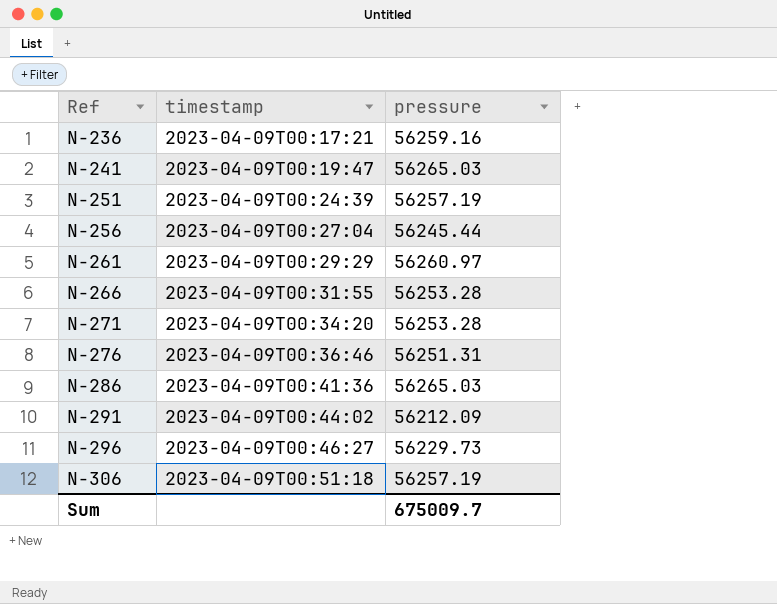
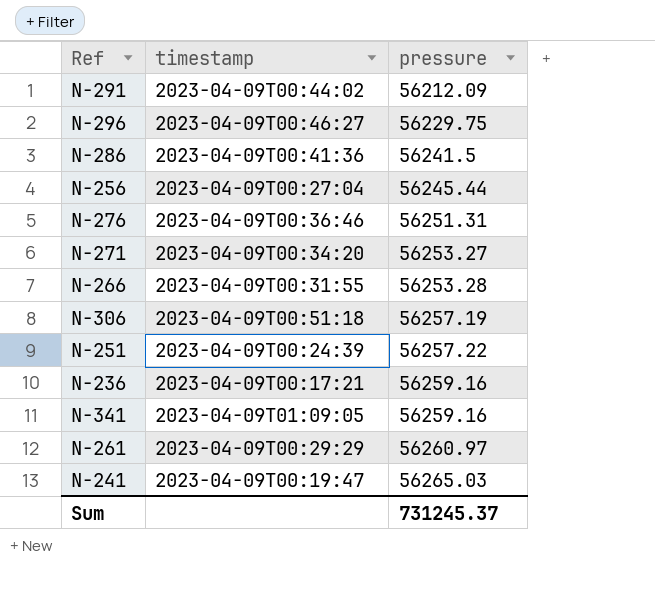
row order: Ref ascending -> pressure ascending
N-296 | pressure: 56229.73 -> 56229.75
N-286 | pressure: 56265.03 -> 56241.5
N-271 | pressure: 56253.28 -> 56253.27
N-251 | pressure: 56257.19 -> 56257.22
row N-341: none -> 2023-04-09T01:09:05 | 56259.16
Sum | pressure: 675009.7 -> 731245.37

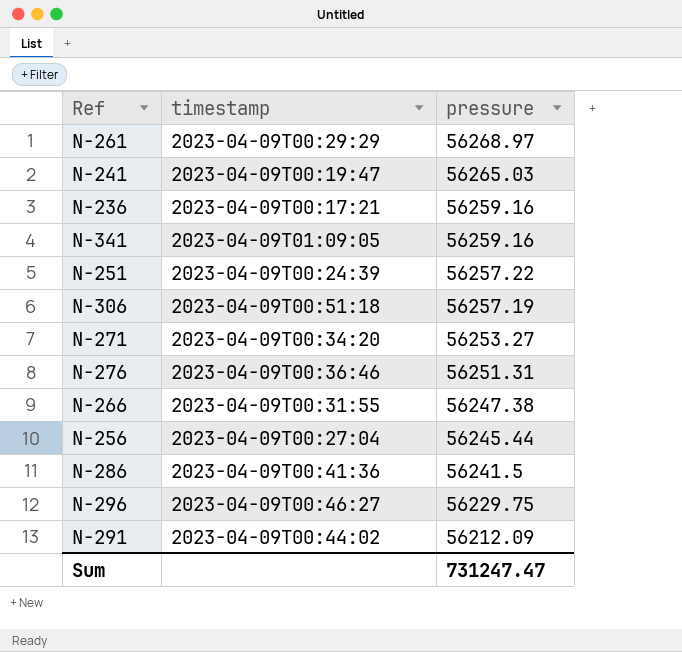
row order: pressure ascending -> pressure descending
N-261 | pressure: 56260.97 -> 56268.97
N-266 | pressure: 56253.28 -> 56247.38
Sum | pressure: 731245.37 -> 731247.47

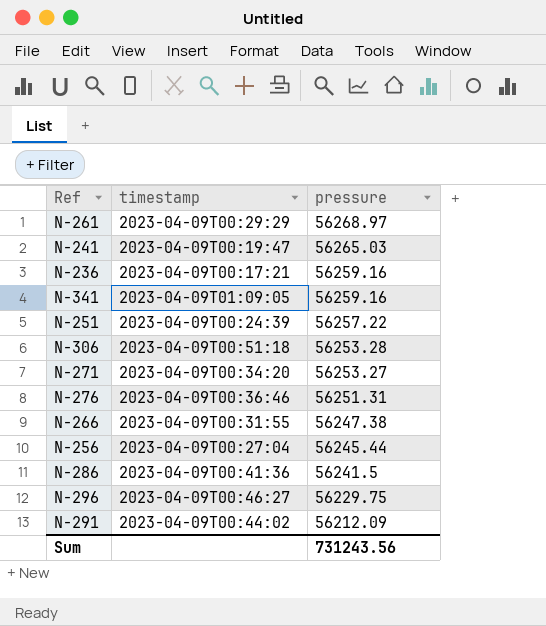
N-306 | pressure: 56257.19 -> 56253.28
Sum | pressure: 731247.47 -> 731243.56

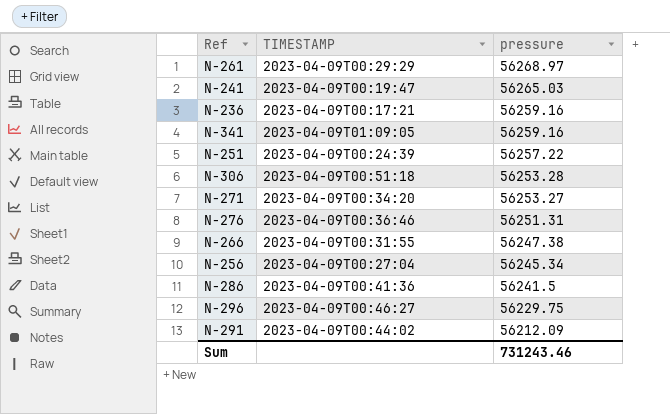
column name: timestamp -> TIMESTAMP
N-256 | pressure: 56245.44 -> 56245.34
Sum | pressure: 731243.56 -> 731243.46

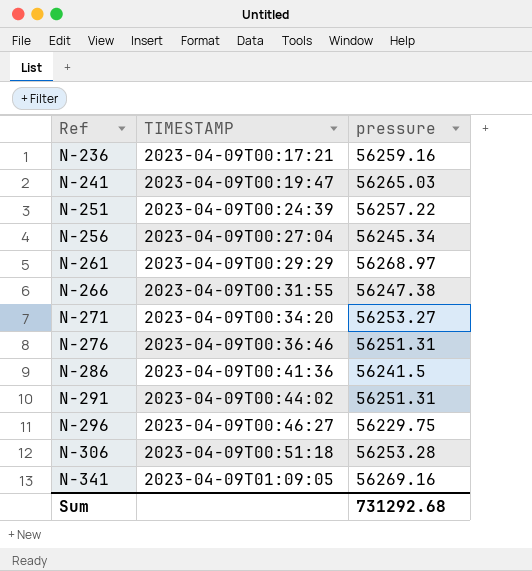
row order: pressure descending -> Ref ascending
N-291 | pressure: 56212.09 -> 56251.31
N-341 | pressure: 56259.16 -> 56269.16
Sum | pressure: 731243.46 -> 731292.68

